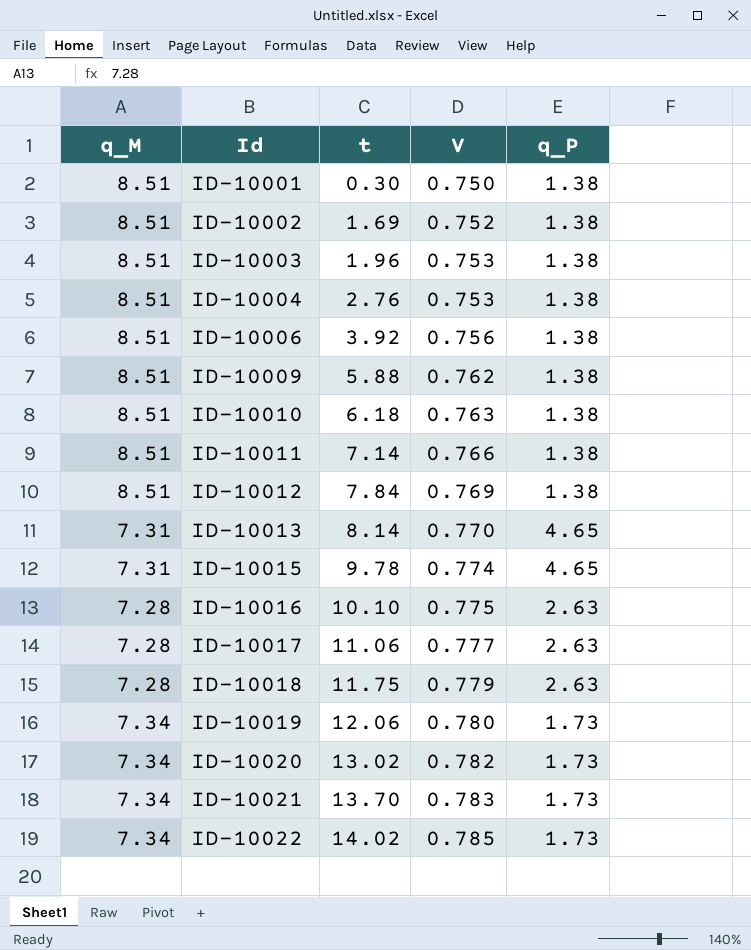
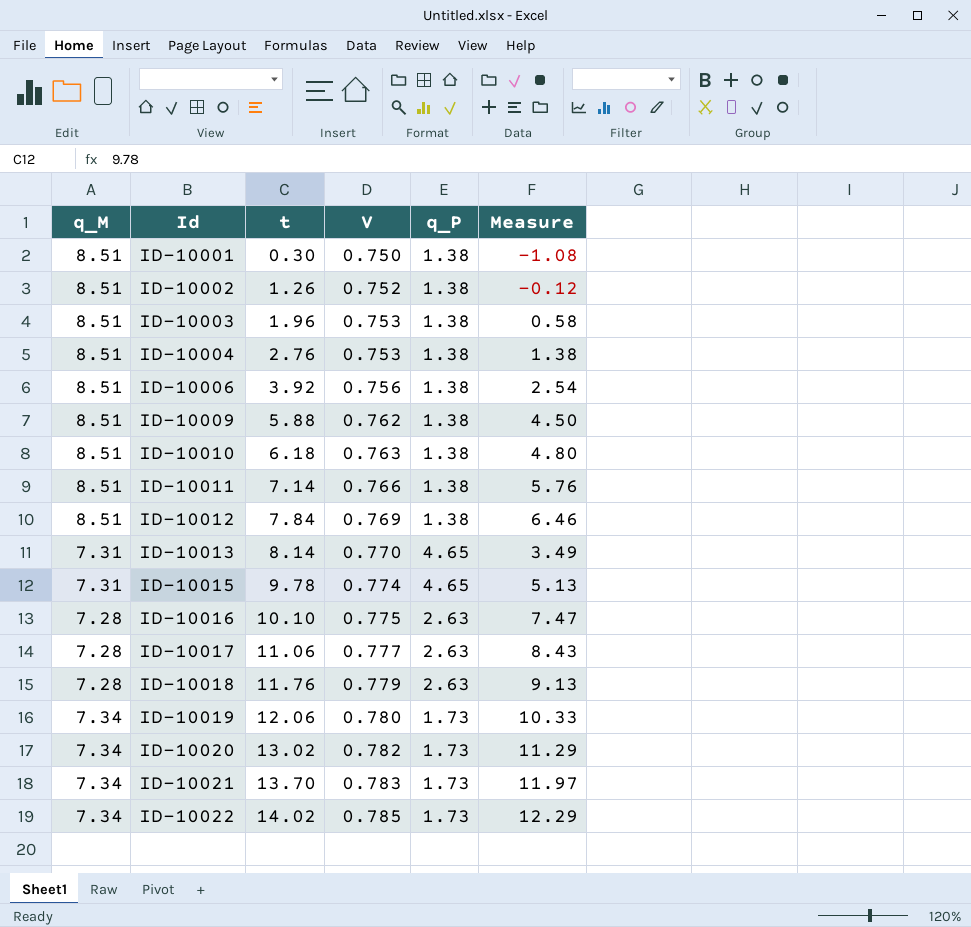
column Measure | formula: none -> [t] - [q_P]
ID-10002 | t: 1.69 -> 1.26
ID-10018 | t: 11.75 -> 11.76

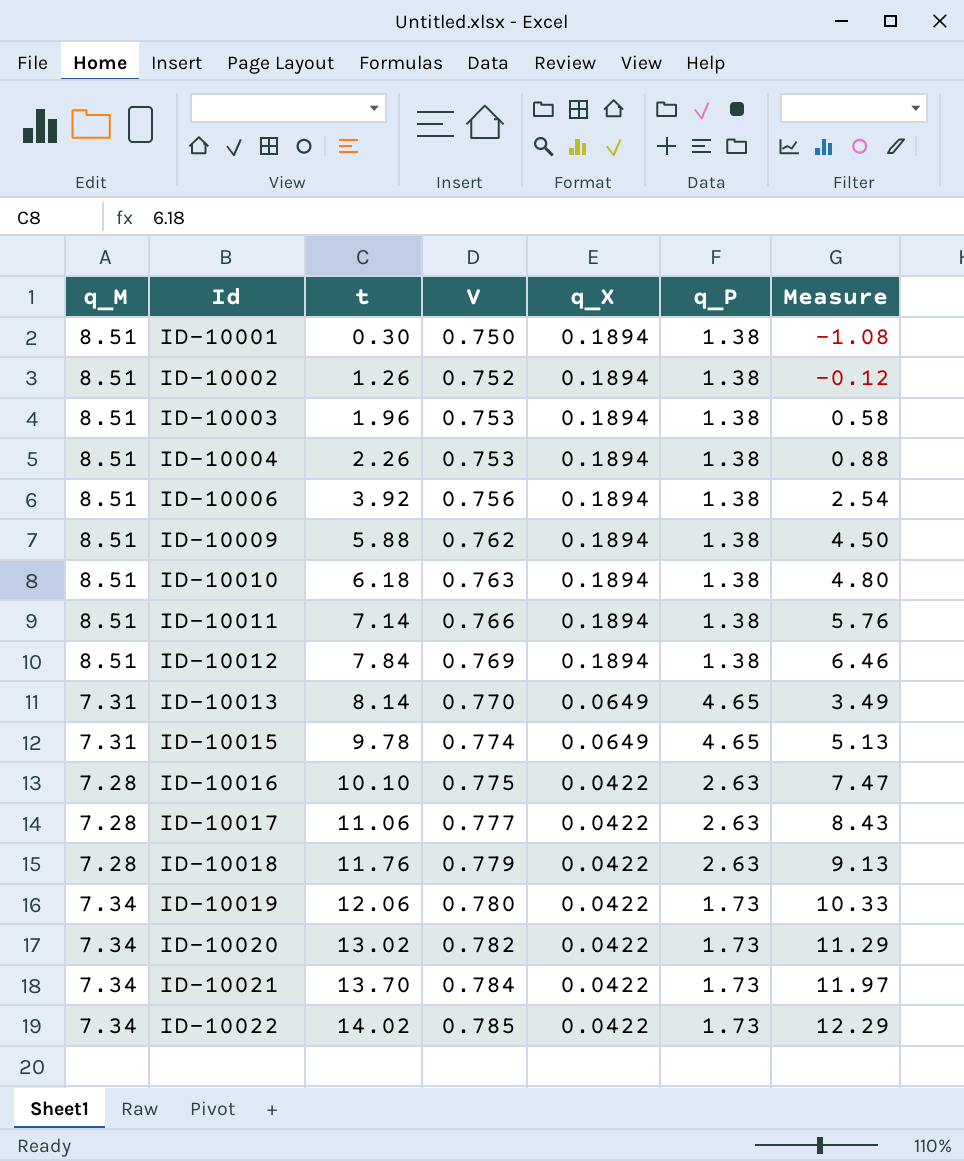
column q_X | position: none -> 5
ID-10004 | t: 2.76 -> 2.26
ID-10004 | Measure: 1.38 -> 0.88
ID-10021 | V: 0.783 -> 0.784

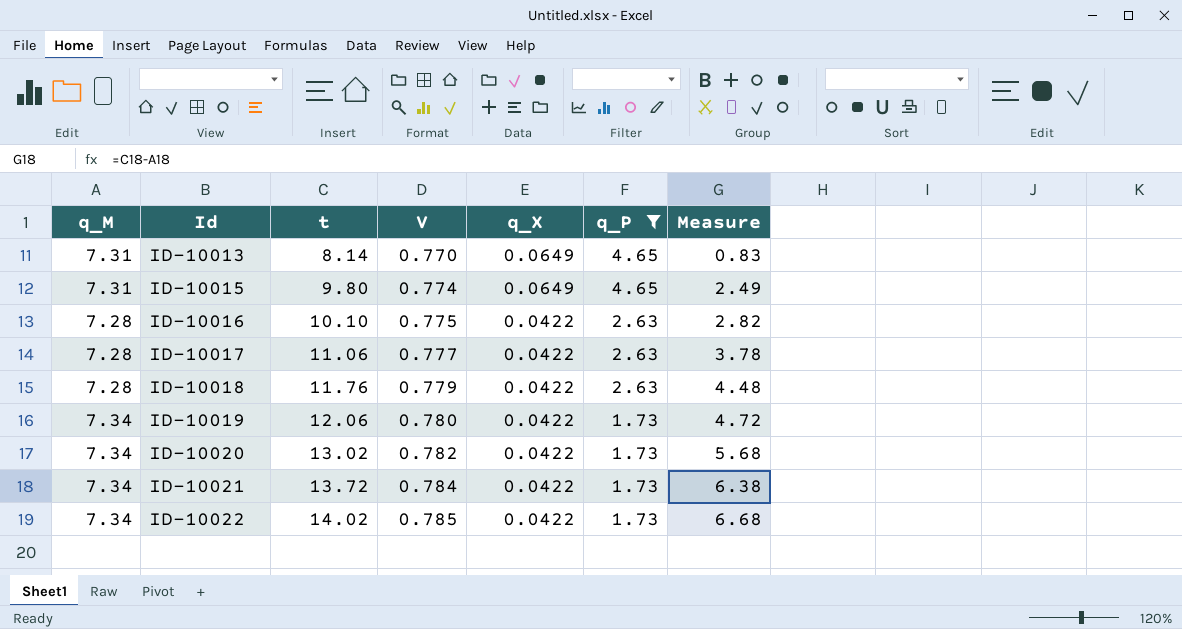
filter: none -> q_P != 1.38
column Measure | formula: [t] - [q_P] -> [t] - [q_M]
ID-10015 | t: 9.78 -> 9.80
ID-10021 | t: 13.70 -> 13.72

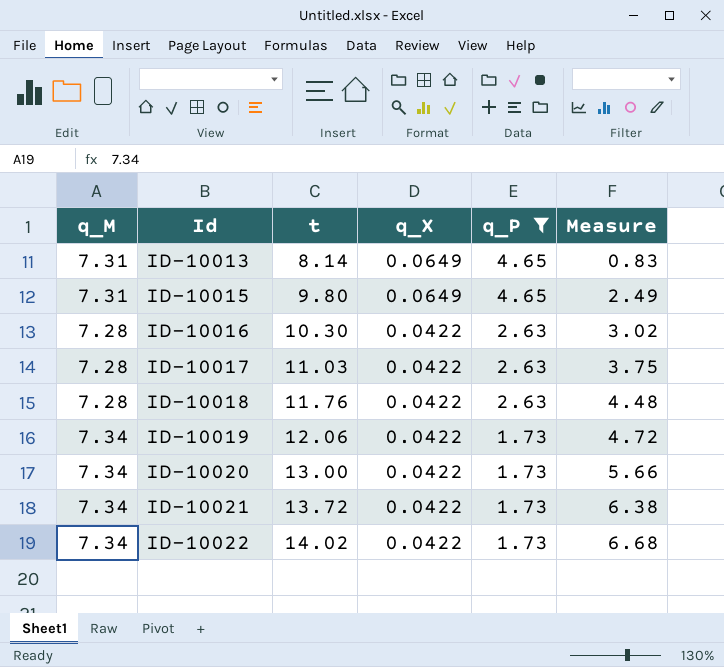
column V | position: 4 -> none
ID-10016 | t: 10.10 -> 10.30
ID-10016 | Measure: 2.82 -> 3.02
ID-10017 | t: 11.06 -> 11.03
ID-10017 | Measure: 3.78 -> 3.75
ID-10020 | t: 13.02 -> 13.00
ID-10020 | Measure: 5.68 -> 5.66

